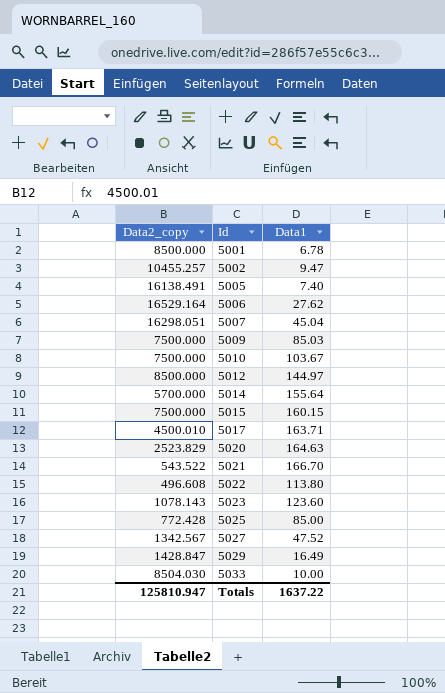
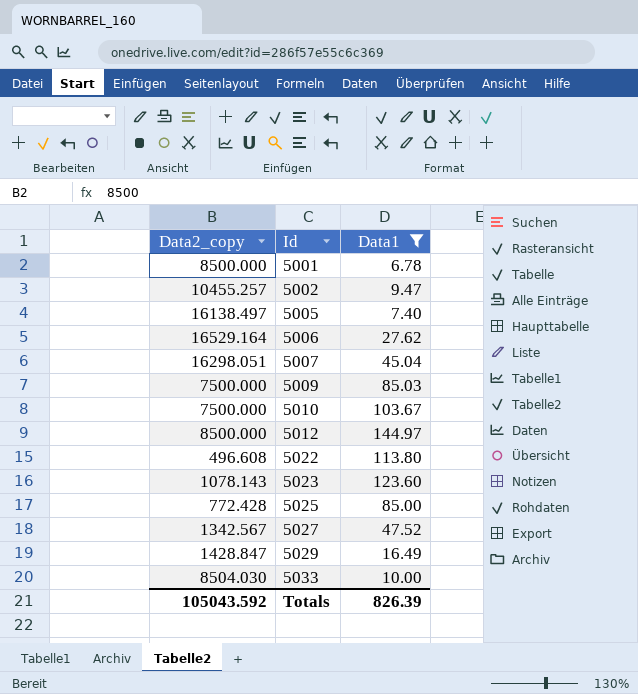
filter: none -> Data1 <= 144.97
5005 | Data2_copy: 16138.491 -> 16138.497
Totals | Data2_copy: 125810.947 -> 105043.592
Totals | Data1: 1637.22 -> 826.39

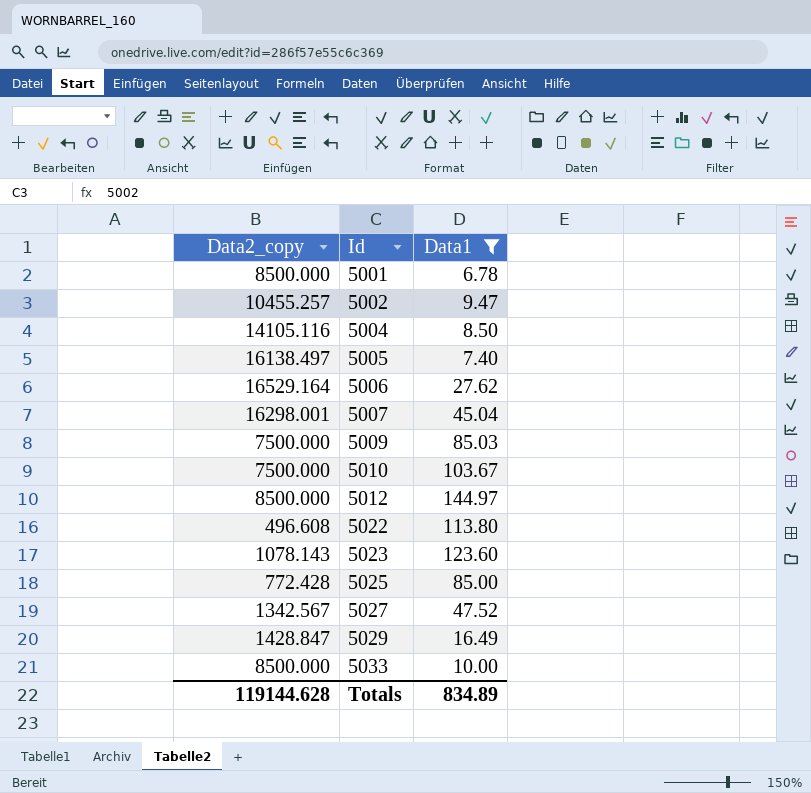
row 5004: none -> 14105.116 | 8.50
5007 | Data2_copy: 16298.051 -> 16298.001
5033 | Data2_copy: 8504.030 -> 8500.000
Totals | Data2_copy: 105043.592 -> 119144.628
Totals | Data1: 826.39 -> 834.89

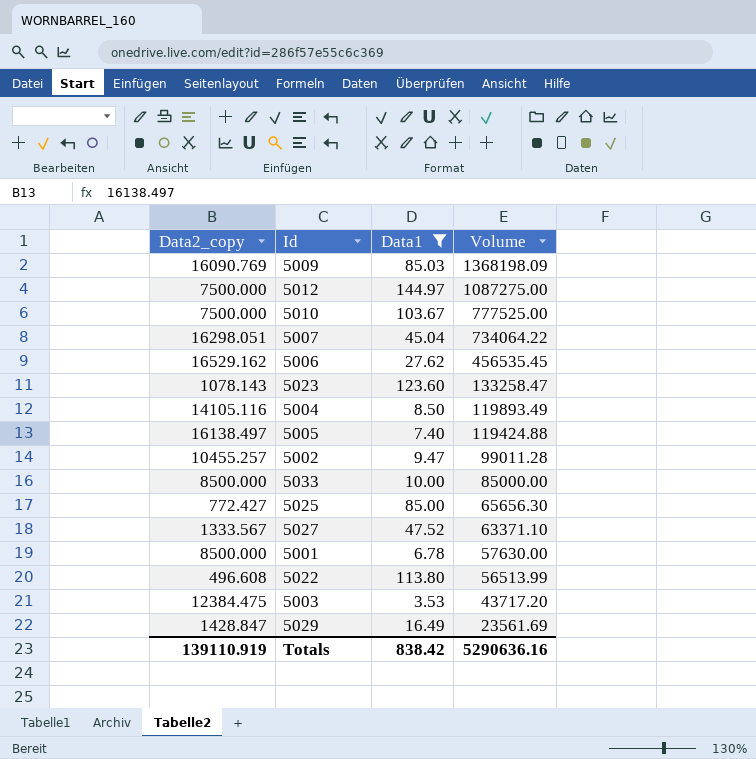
row order: Id ascending -> Volume descending
column Volume | formula: none -> [Data2_copy] * [Data1]
5009 | Data2_copy: 7500.000 -> 16090.769
5012 | Data2_copy: 8500.000 -> 7500.000
5007 | Data2_copy: 16298.001 -> 16298.051
5006 | Data2_copy: 16529.164 -> 16529.162
5025 | Data2_copy: 772.428 -> 772.427
5027 | Data2_copy: 1342.567 -> 1333.567
row 5003: none -> 12384.475 | 3.53 | 43717.20
Totals | Data2_copy: 119144.628 -> 139110.919
Totals | Data1: 834.89 -> 838.42

